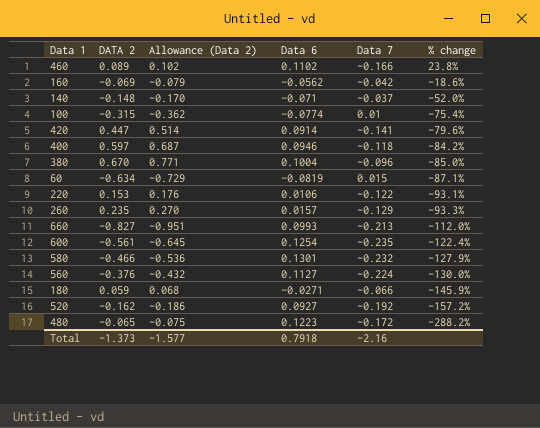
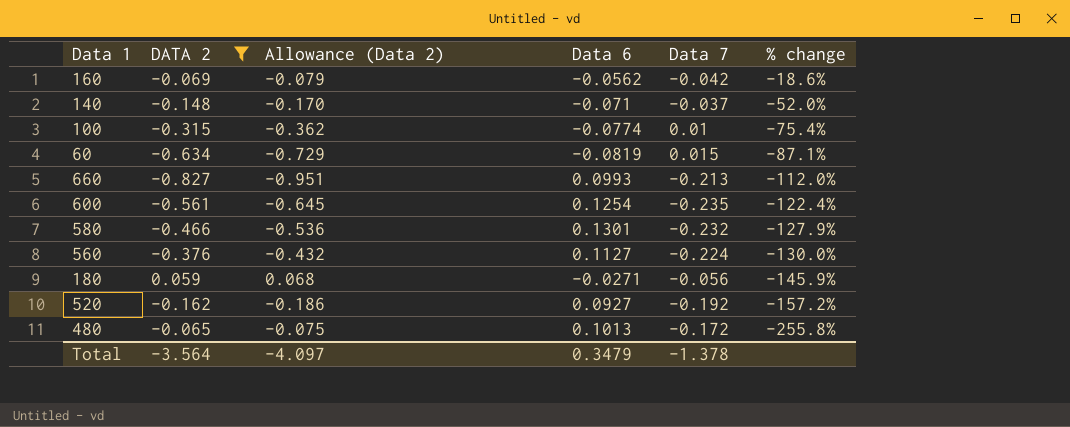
filter: none -> DATA 2 <= 0.059
180 | Data 7: -0.066 -> -0.056
480 | Data 6: 0.1223 -> 0.1013
480 | % change: -288.2% -> -255.8%
Total | DATA 2: -1.373 -> -3.564
Total | Allowance (Data 2): -1.577 -> -4.097
Total | Data 6: 0.7918 -> 0.3479
Total | Data 7: -2.16 -> -1.378

